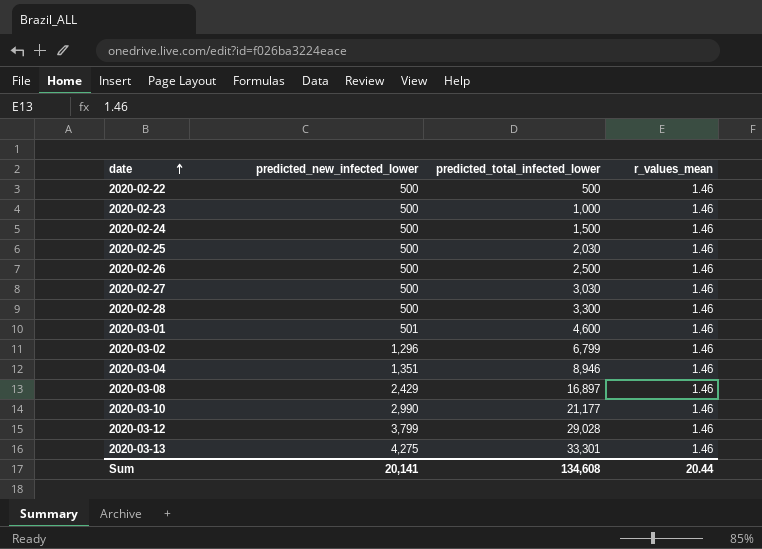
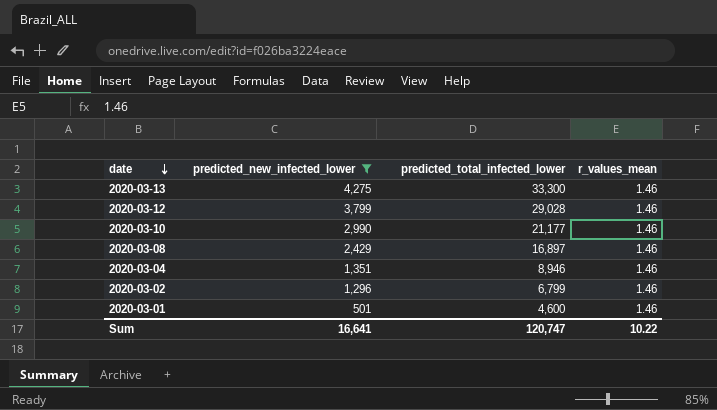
filter: none -> predicted_new_infected_lower != 500
row order: date ascending -> date descending
2020-03-13 | predicted_total_infected_lower: 33,301 -> 33,300
Sum | predicted_new_infected_lower: 20,141 -> 16,641
Sum | predicted_total_infected_lower: 134,608 -> 120,747
Sum | r_values_mean: 20.44 -> 10.22

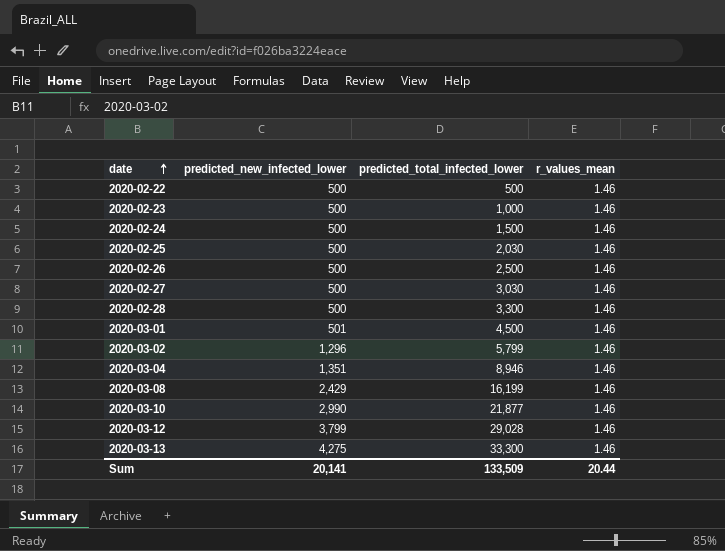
filter: predicted_new_infected_lower != 500 -> none
row order: date descending -> date ascending
2020-03-01 | predicted_total_infected_lower: 4,600 -> 4,500
2020-03-02 | predicted_total_infected_lower: 6,799 -> 5,799
2020-03-08 | predicted_total_infected_lower: 16,897 -> 16,199
2020-03-10 | predicted_total_infected_lower: 21,177 -> 21,877
Sum | predicted_new_infected_lower: 16,641 -> 20,141
Sum | predicted_total_infected_lower: 120,747 -> 133,509
Sum | r_values_mean: 10.22 -> 20.44

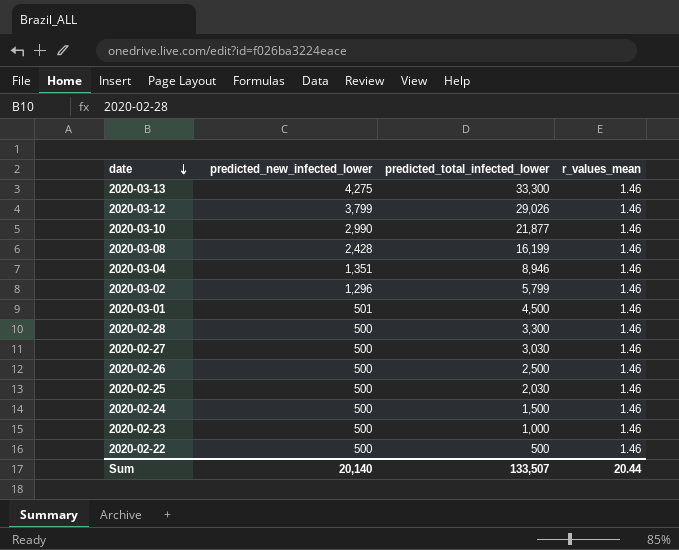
row order: date ascending -> date descending
2020-03-12 | predicted_total_infected_lower: 29,028 -> 29,026
2020-03-08 | predicted_new_infected_lower: 2,429 -> 2,428
Sum | predicted_new_infected_lower: 20,141 -> 20,140
Sum | predicted_total_infected_lower: 133,509 -> 133,507

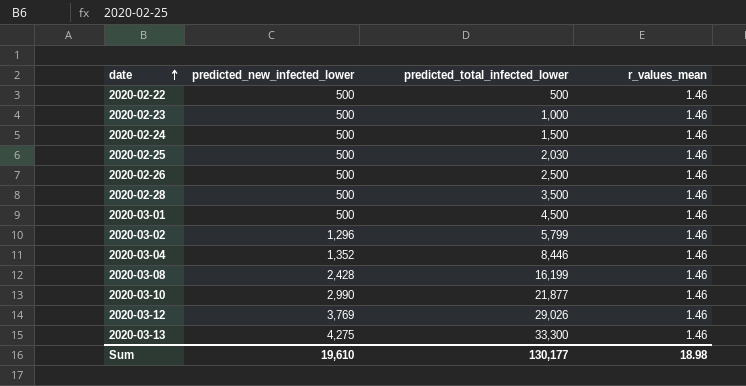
row order: date descending -> date ascending
row 2020-02-27: 500 | 3,030 | 1.46 -> none
2020-02-28 | predicted_total_infected_lower: 3,300 -> 3,500
2020-03-01 | predicted_new_infected_lower: 501 -> 500
2020-03-04 | predicted_new_infected_lower: 1,351 -> 1,352
2020-03-04 | predicted_total_infected_lower: 8,946 -> 8,446
2020-03-12 | predicted_new_infected_lower: 3,799 -> 3,769
Sum | predicted_new_infected_lower: 20,140 -> 19,610
Sum | predicted_total_infected_lower: 133,507 -> 130,177
Sum | r_values_mean: 20.44 -> 18.98

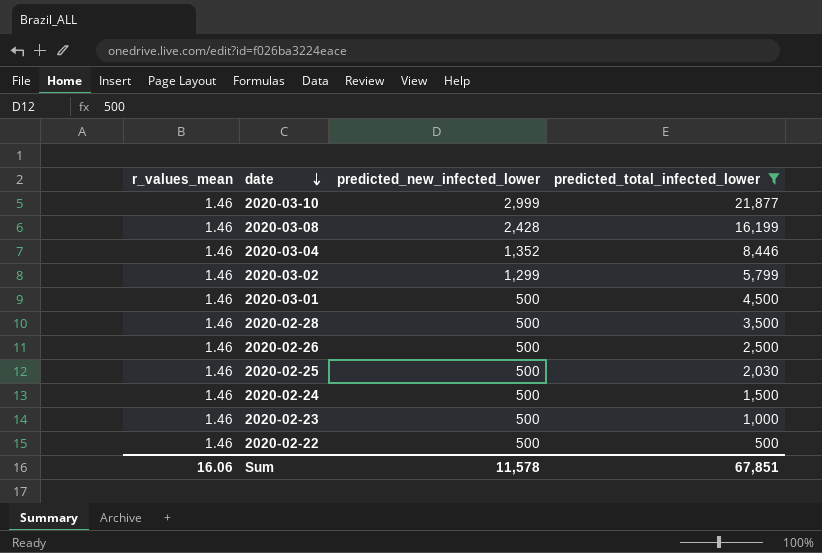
filter: none -> predicted_total_infected_lower <= 21,877
row order: date ascending -> date descending
column r_values_mean | position: 4 -> 1
2020-03-10 | predicted_new_infected_lower: 2,990 -> 2,999
2020-03-02 | predicted_new_infected_lower: 1,296 -> 1,299
Sum | r_values_mean: 18.98 -> 16.06
Sum | predicted_new_infected_lower: 19,610 -> 11,578
Sum | predicted_total_infected_lower: 130,177 -> 67,851

